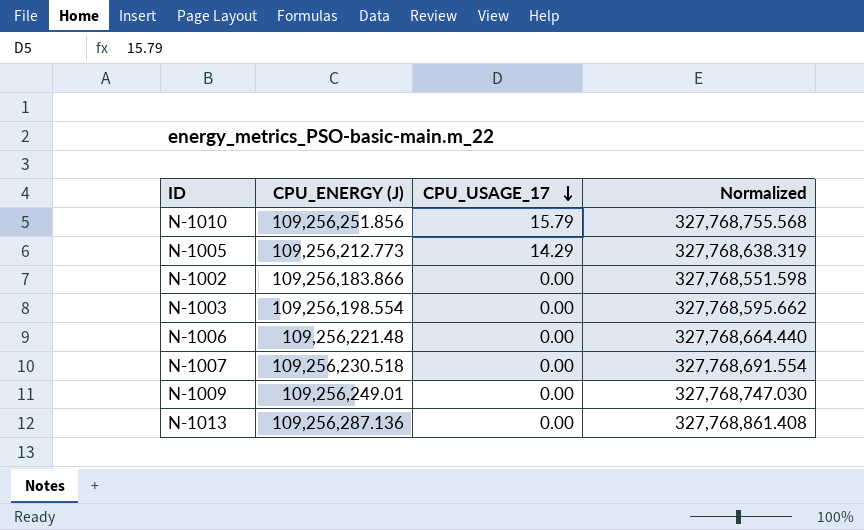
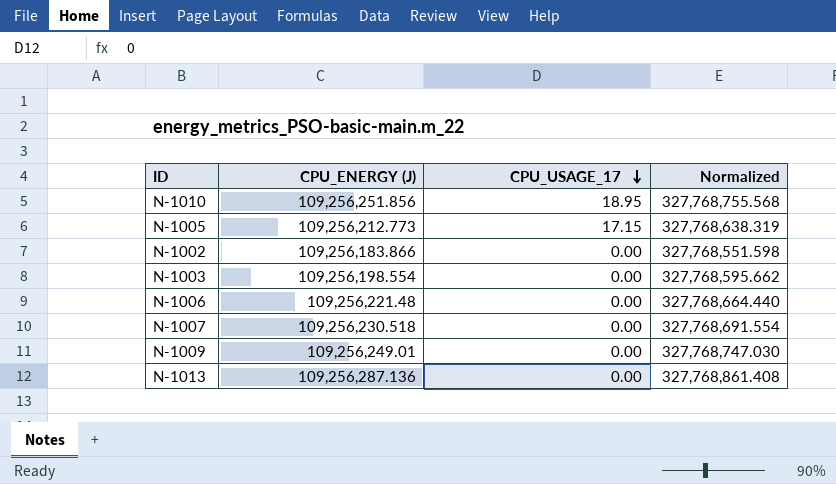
N-1010 | CPU_USAGE_17: 15.79 -> 18.95
N-1005 | CPU_USAGE_17: 14.29 -> 17.15

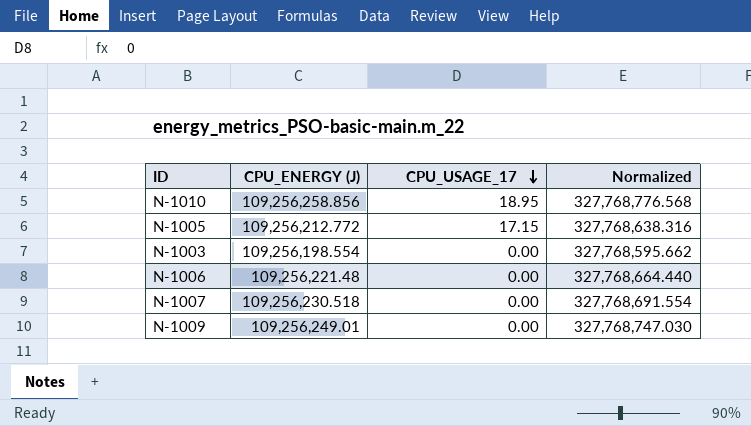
row N-1002: 109,256,183.866 | 0.00 | 327,768,551.598 -> none
row N-1013: 109,256,287.136 | 0.00 | 327,768,861.408 -> none
N-1010 | CPU_ENERGY (J): 109,256,251.856 -> 109,256,258.856
N-1010 | Normalized: 327,768,755.568 -> 327,768,776.568
N-1005 | CPU_ENERGY (J): 109,256,212.773 -> 109,256,212.772
N-1005 | Normalized: 327,768,638.319 -> 327,768,638.316

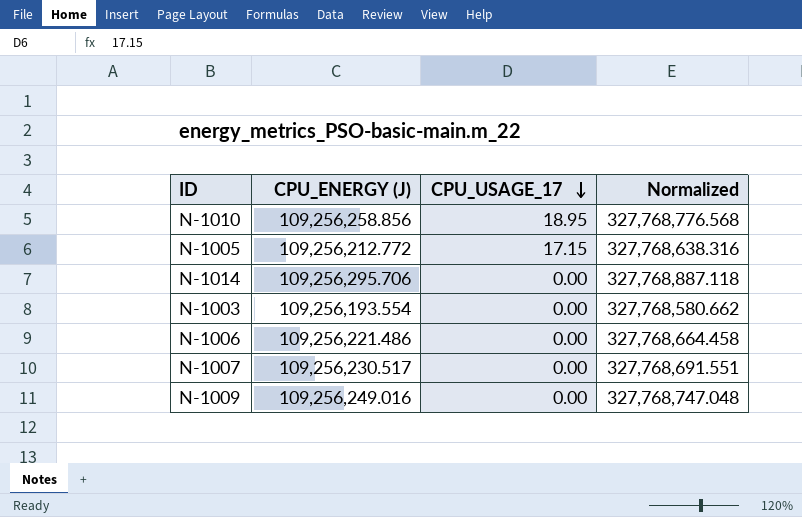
row N-1014: none -> 109,256,295.706 | 0.00 | 327,768,887.118
N-1003 | CPU_ENERGY (J): 109,256,198.554 -> 109,256,193.554
N-1003 | Normalized: 327,768,595.662 -> 327,768,580.662
N-1006 | CPU_ENERGY (J): 109,256,221.48 -> 109,256,221.486
N-1006 | Normalized: 327,768,664.440 -> 327,768,664.458
N-1007 | CPU_ENERGY (J): 109,256,230.518 -> 109,256,230.517
N-1007 | Normalized: 327,768,691.554 -> 327,768,691.551
N-1009 | CPU_ENERGY (J): 109,256,249.01 -> 109,256,249.016
N-1009 | Normalized: 327,768,747.030 -> 327,768,747.048

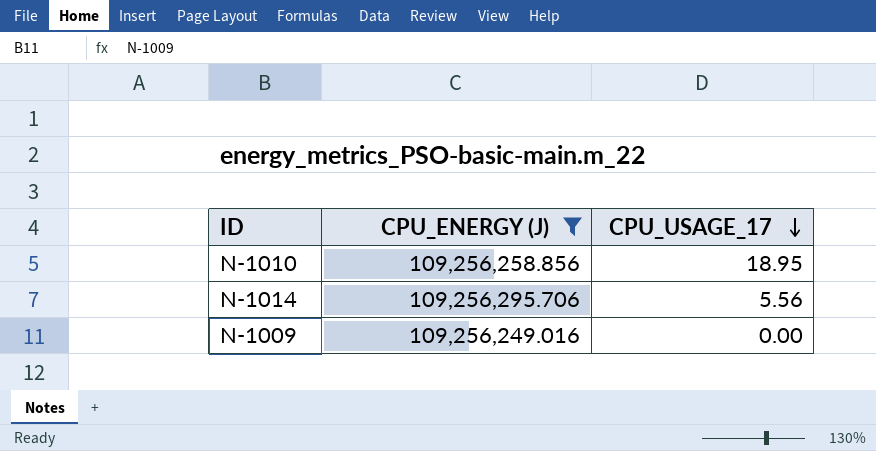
filter: none -> CPU_ENERGY (J) >= 109,256,249.016
column Normalized | formula: [CPU_ENERGY (J)] * 3 -> none
N-1014 | CPU_USAGE_17: 0.00 -> 5.56

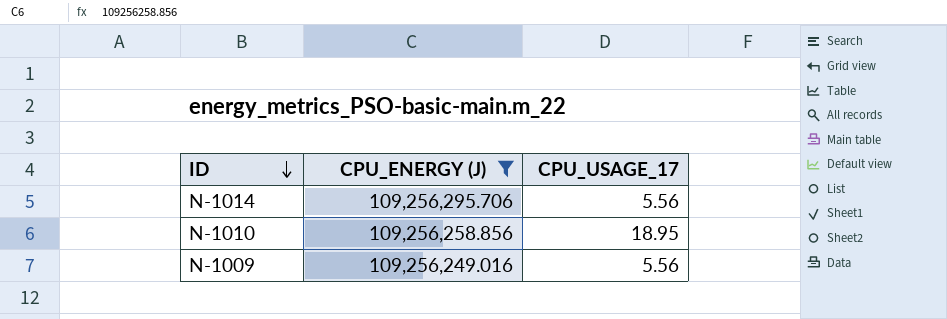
row order: CPU_USAGE_17 descending -> ID descending
N-1009 | CPU_USAGE_17: 0.00 -> 5.56

